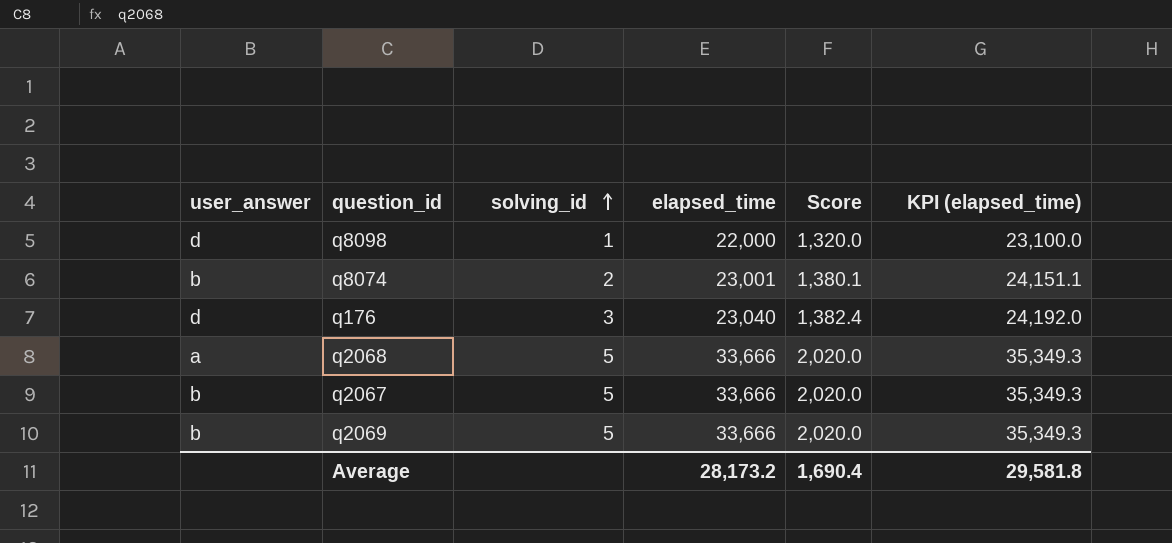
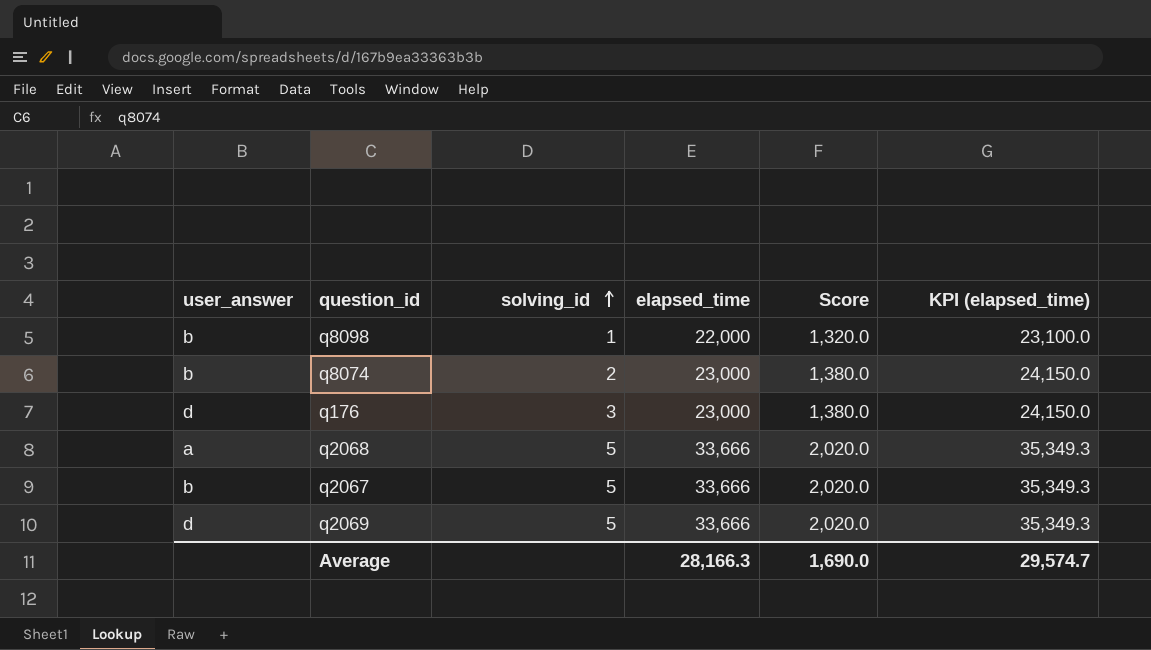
q8098 | user_answer: d -> b
q8074 | elapsed_time: 23,001 -> 23,000
q8074 | Score: 1,380.1 -> 1,380.0
q8074 | KPI (elapsed_time): 24,151.1 -> 24,150.0
q176 | elapsed_time: 23,040 -> 23,000
q176 | Score: 1,382.4 -> 1,380.0
q176 | KPI (elapsed_time): 24,192.0 -> 24,150.0
q2069 | user_answer: b -> d
Average | elapsed_time: 28,173.2 -> 28,166.3
Average | Score: 1,690.4 -> 1,690.0
Average | KPI (elapsed_time): 29,581.8 -> 29,574.7

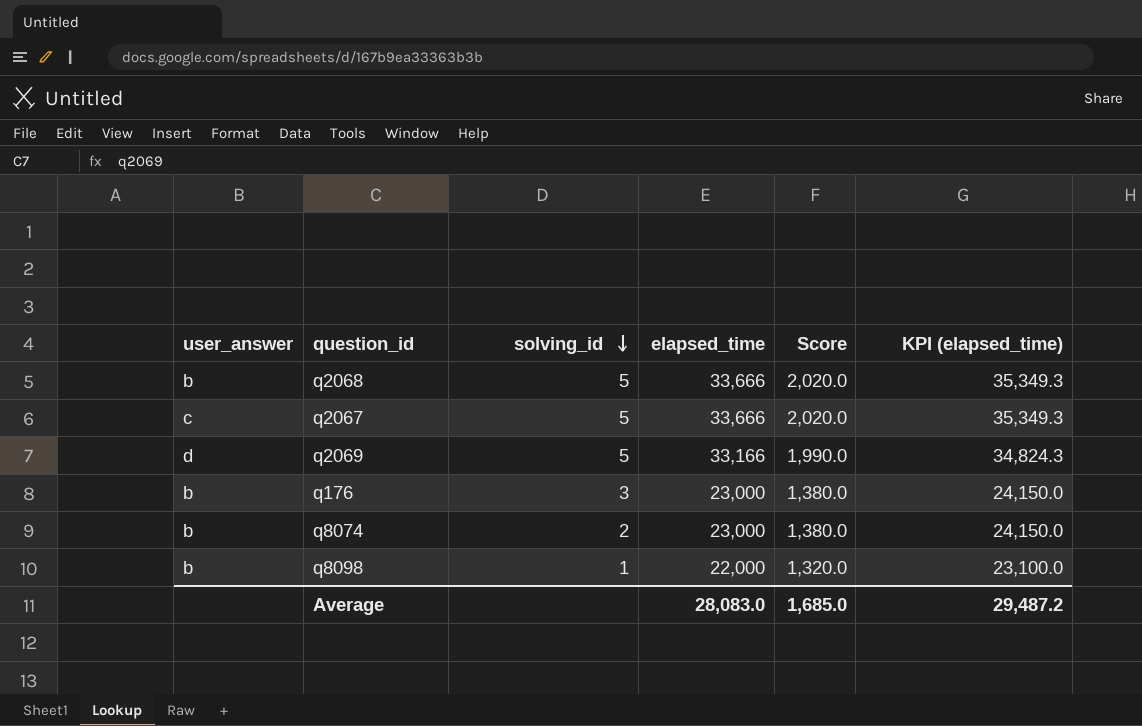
row order: solving_id ascending -> solving_id descending
q2068 | user_answer: a -> b
q2067 | user_answer: b -> c
q2069 | elapsed_time: 33,666 -> 33,166
q2069 | Score: 2,020.0 -> 1,990.0
q2069 | KPI (elapsed_time): 35,349.3 -> 34,824.3
q176 | user_answer: d -> b
Average | elapsed_time: 28,166.3 -> 28,083.0
Average | Score: 1,690.0 -> 1,685.0
Average | KPI (elapsed_time): 29,574.7 -> 29,487.2

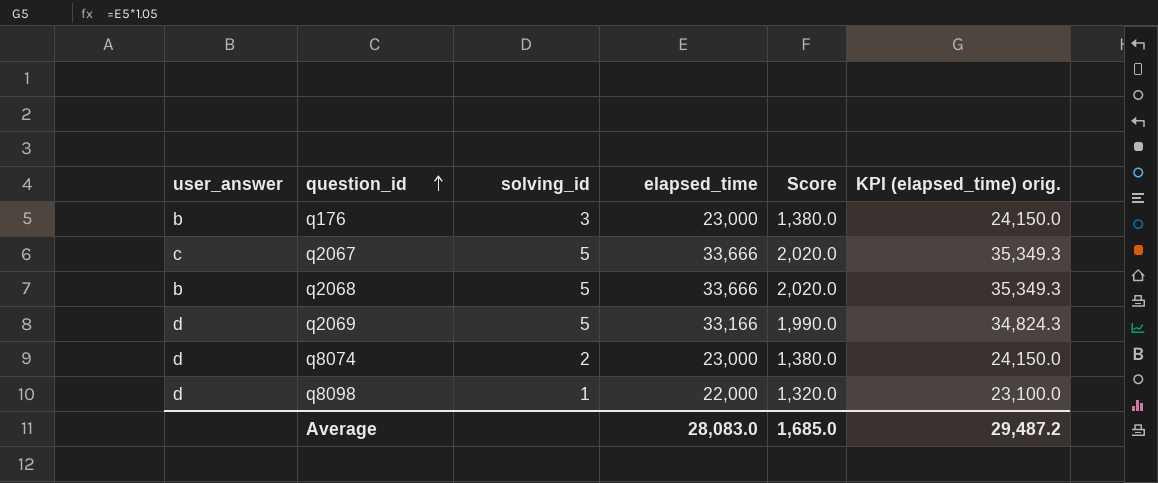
row order: solving_id descending -> question_id ascending
column name: KPI (elapsed_time) -> KPI (elapsed_time) orig.
q8074 | user_answer: b -> d
q8098 | user_answer: b -> d

